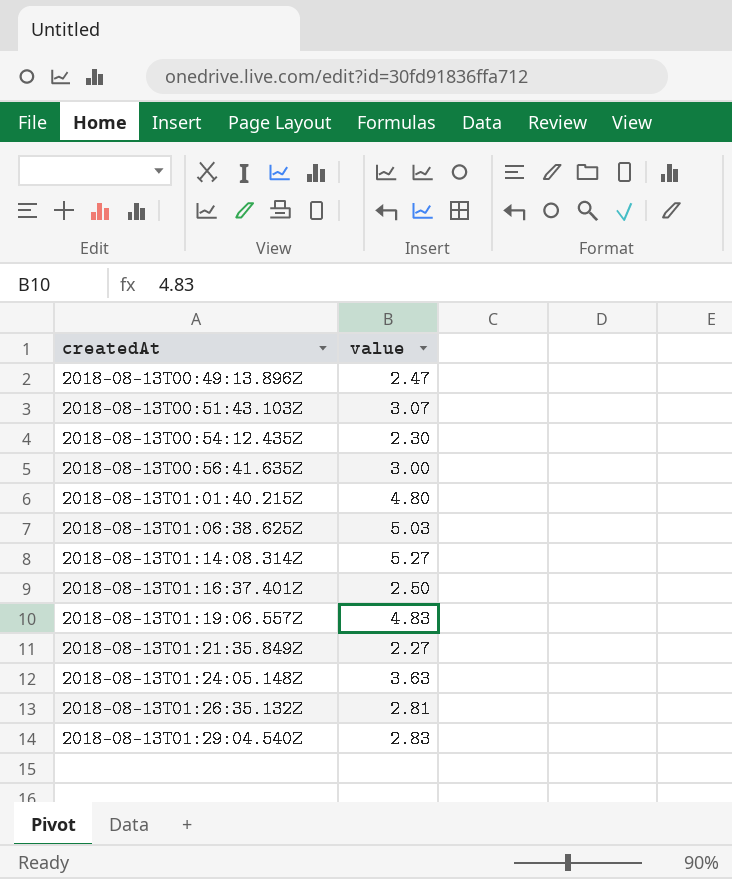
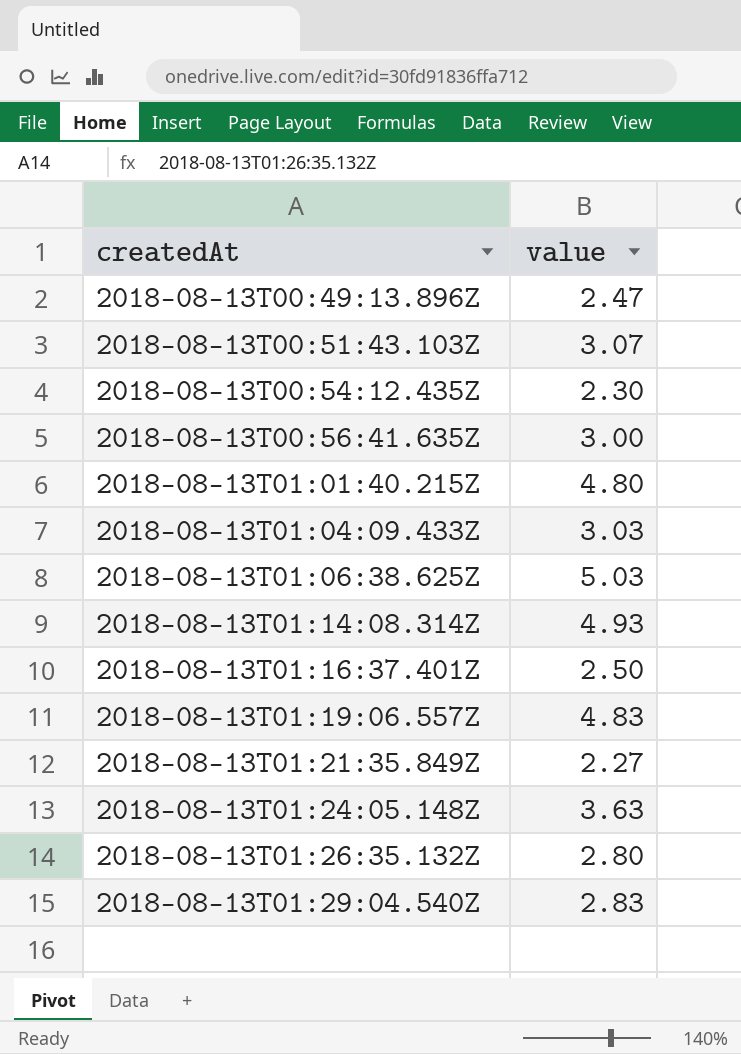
row 2018-08-13T01:04:09.433Z: none -> 3.03
2018-08-13T01:14:08.314Z | value: 5.27 -> 4.93
2018-08-13T01:26:35.132Z | value: 2.81 -> 2.80

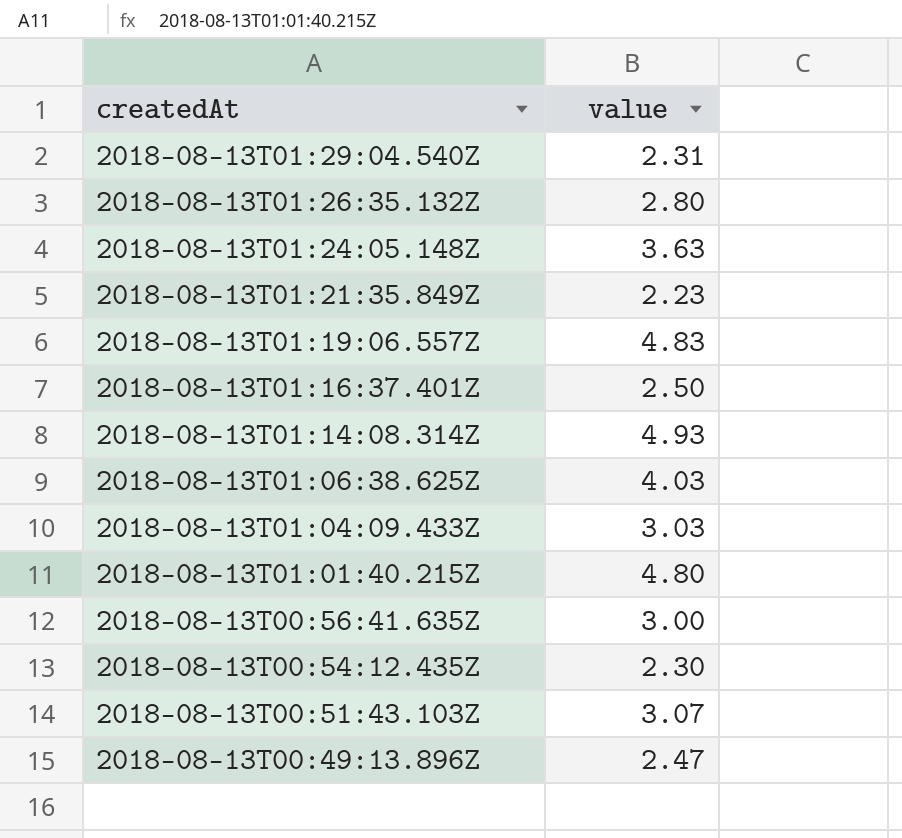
row order: createdAt ascending -> createdAt descending
2018-08-13T01:29:04.540Z | value: 2.83 -> 2.31
2018-08-13T01:21:35.849Z | value: 2.27 -> 2.23
2018-08-13T01:06:38.625Z | value: 5.03 -> 4.03

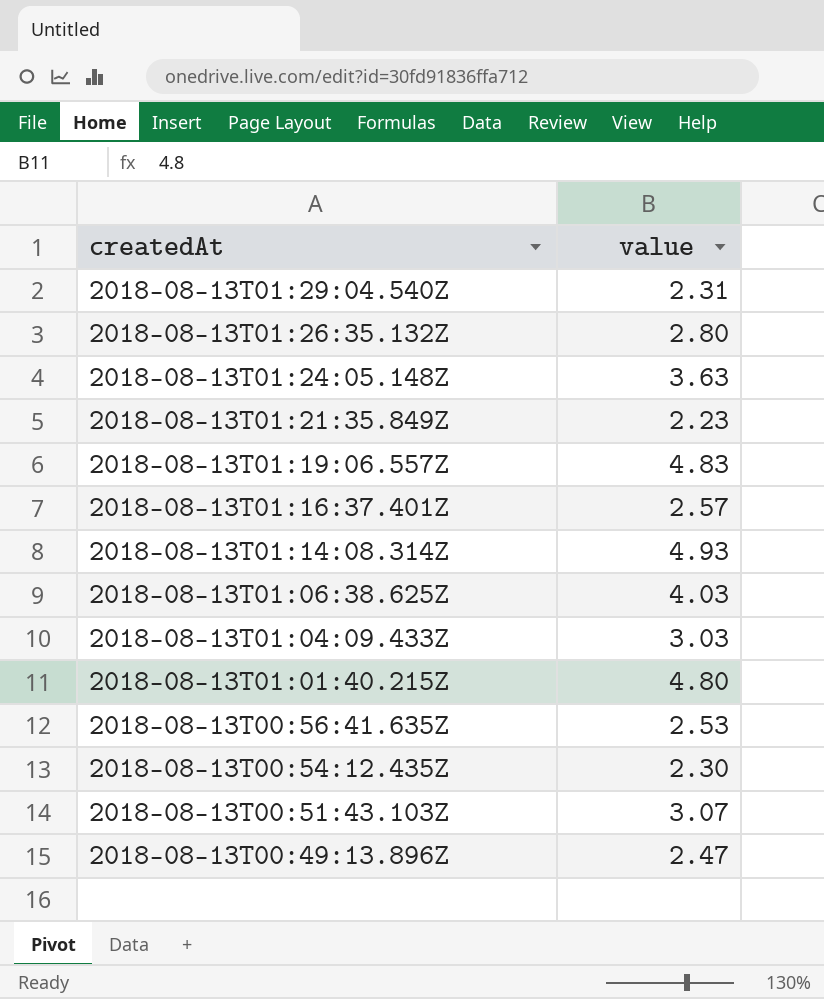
2018-08-13T01:16:37.401Z | value: 2.50 -> 2.57
2018-08-13T00:56:41.635Z | value: 3.00 -> 2.53

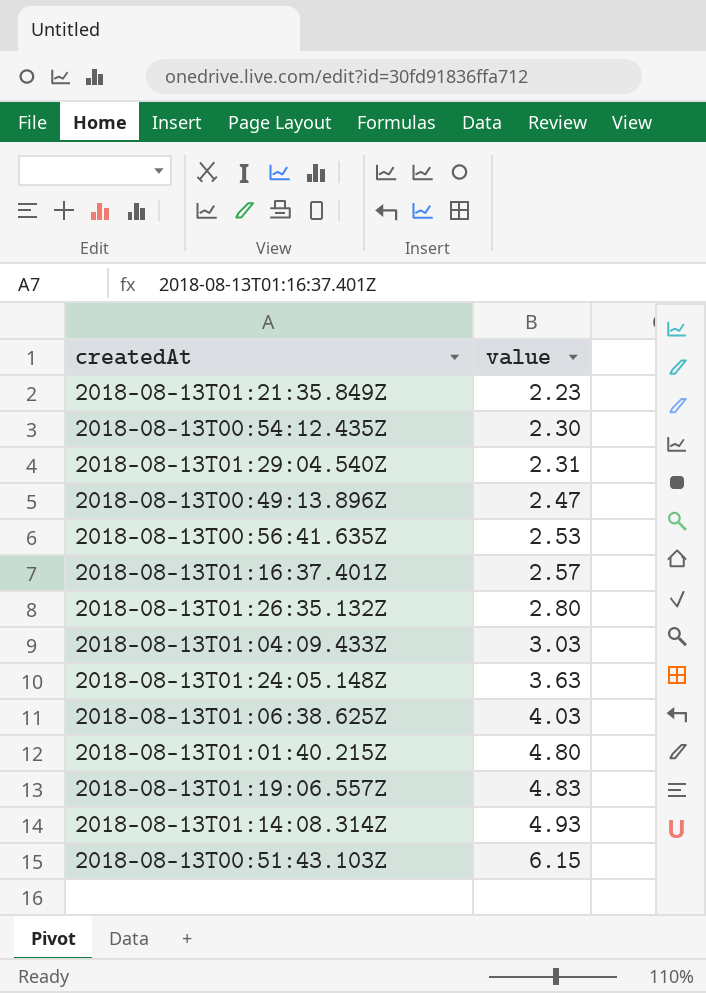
row order: createdAt descending -> value ascending
2018-08-13T00:51:43.103Z | value: 3.07 -> 6.15

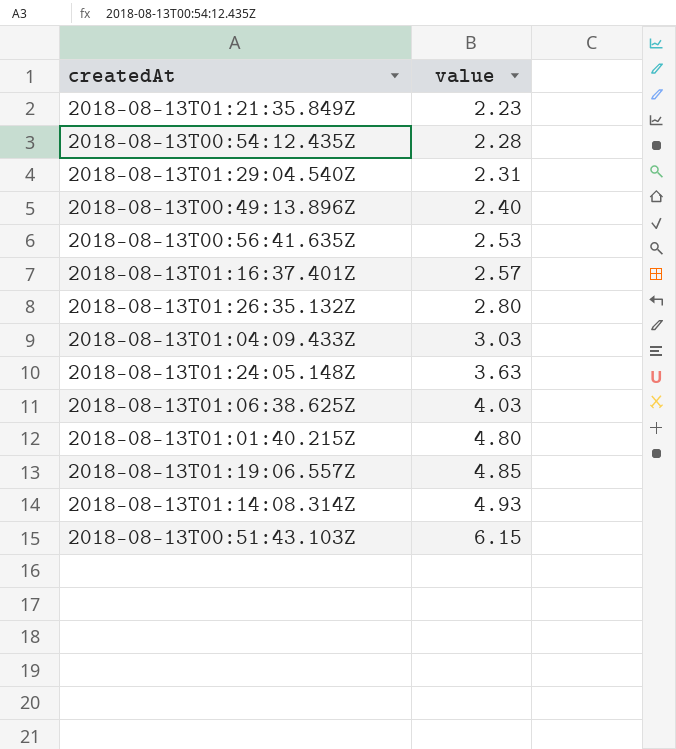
2018-08-13T00:54:12.435Z | value: 2.30 -> 2.28
2018-08-13T00:49:13.896Z | value: 2.47 -> 2.40
2018-08-13T01:19:06.557Z | value: 4.83 -> 4.85

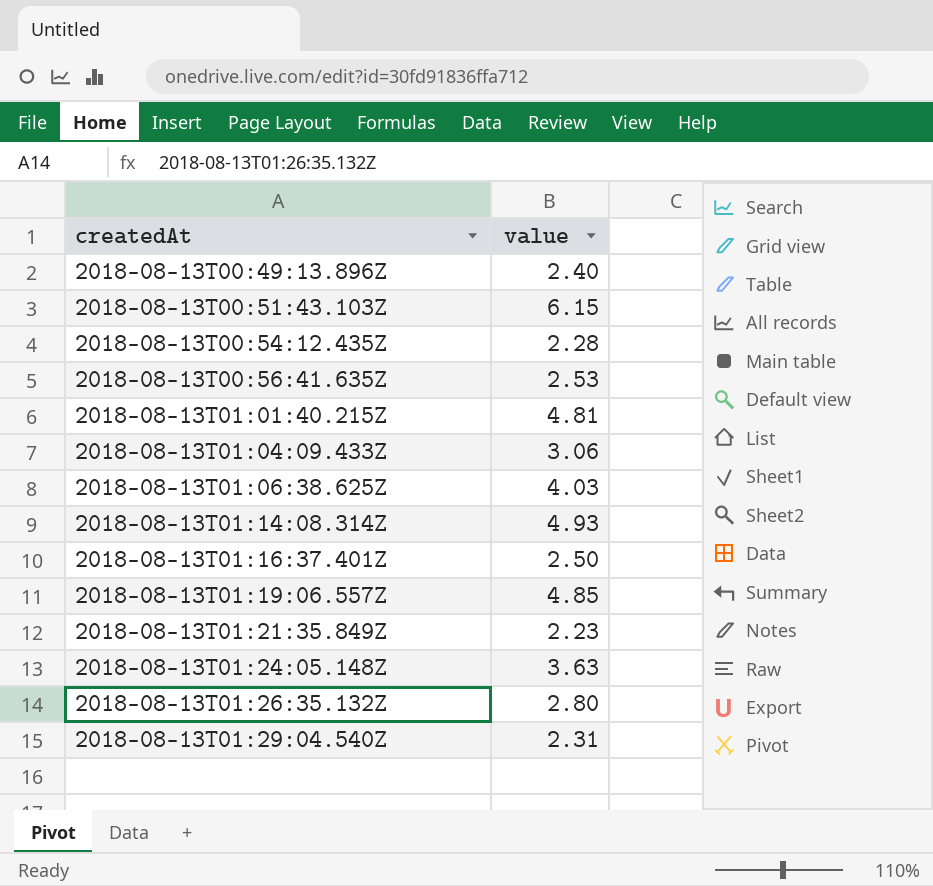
row order: value ascending -> createdAt ascending
2018-08-13T01:01:40.215Z | value: 4.80 -> 4.81
2018-08-13T01:04:09.433Z | value: 3.03 -> 3.06
2018-08-13T01:16:37.401Z | value: 2.57 -> 2.50

